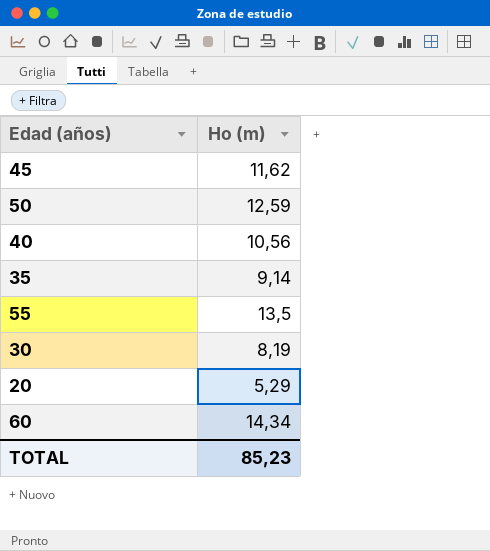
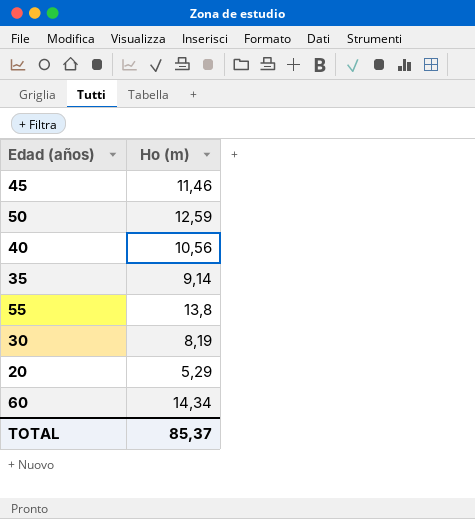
45 | Ho (m): 11,62 -> 11,46
55 | Ho (m): 13,5 -> 13,8
TOTAL | Ho (m): 85,23 -> 85,37

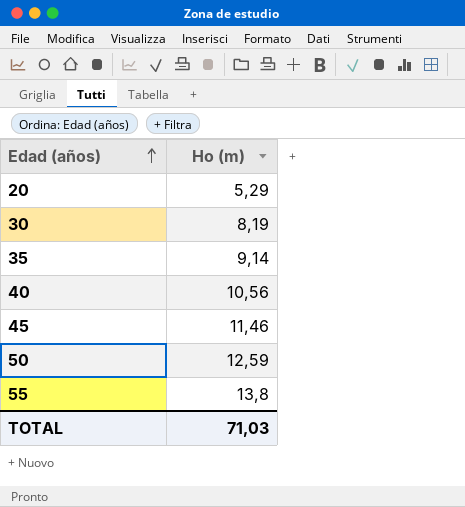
row order: none -> Edad (años) ascending
row 60: 14,34 -> none
TOTAL | Ho (m): 85,37 -> 71,03

